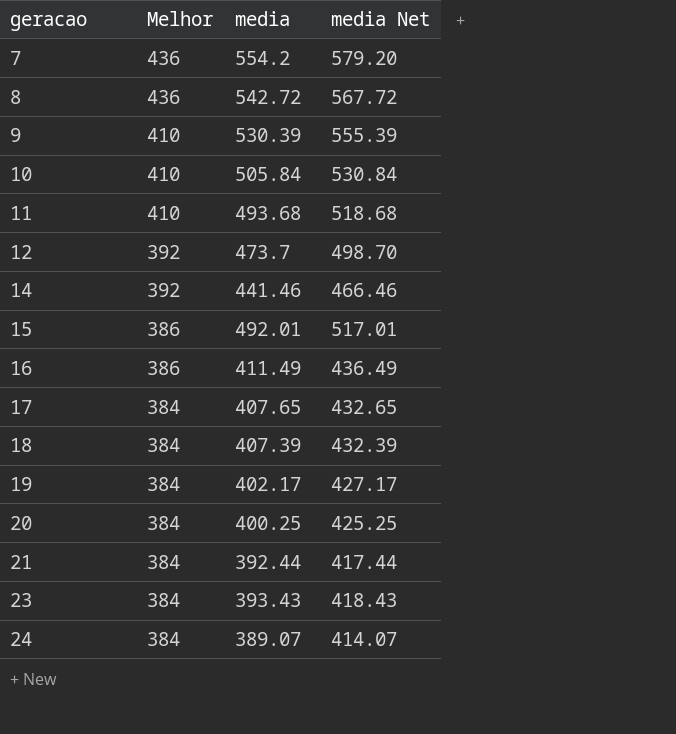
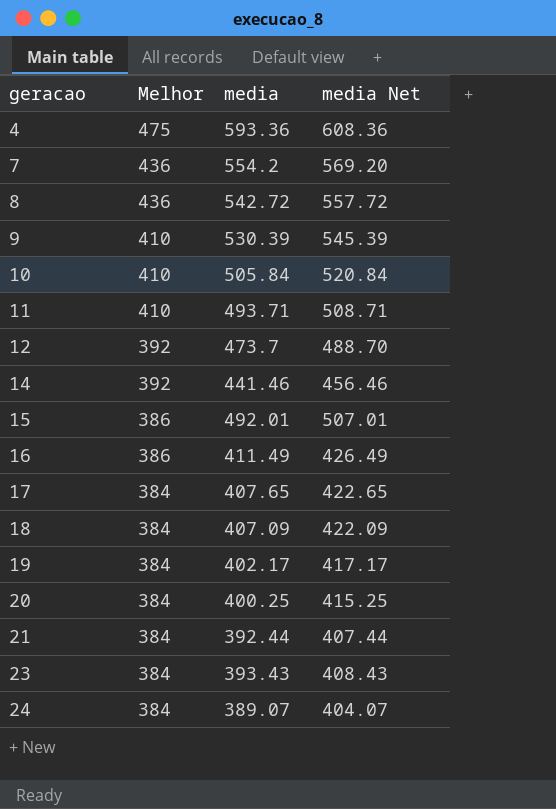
column media Net | formula: [media] + 25 -> [media] + 15
row 4: none -> 475 | 593.36 | 608.36
11 | media: 493.68 -> 493.71
18 | media: 407.39 -> 407.09

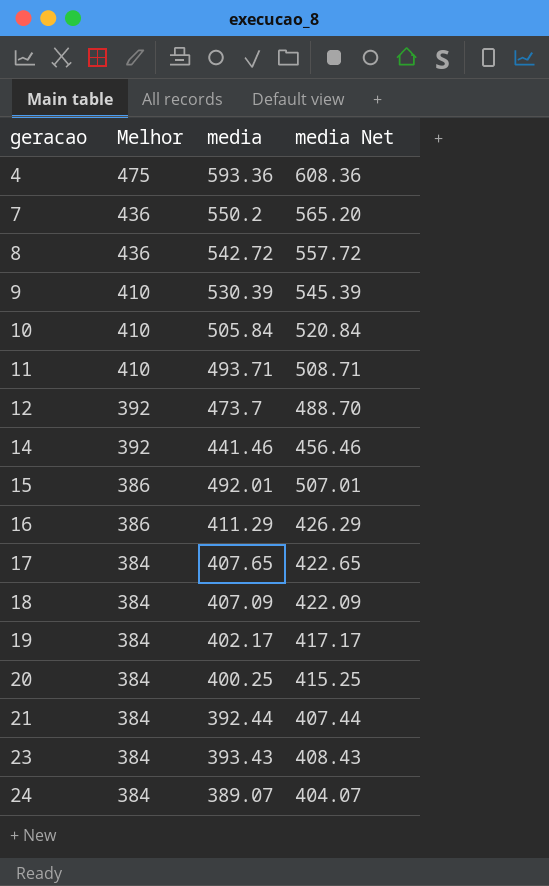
7 | media: 554.2 -> 550.2
7 | media Net: 569.20 -> 565.20
16 | media: 411.49 -> 411.29
16 | media Net: 426.49 -> 426.29

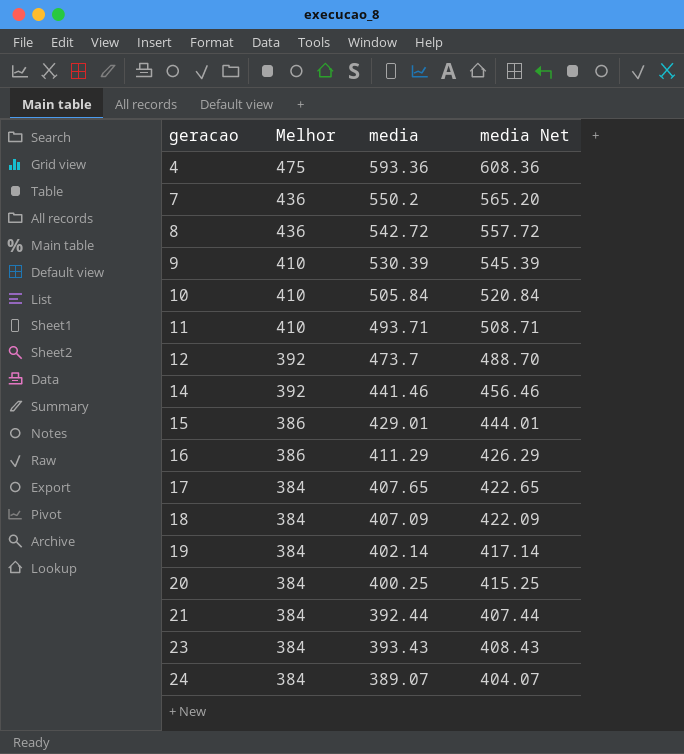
15 | media: 492.01 -> 429.01
15 | media Net: 507.01 -> 444.01
19 | media: 402.17 -> 402.14
19 | media Net: 417.17 -> 417.14

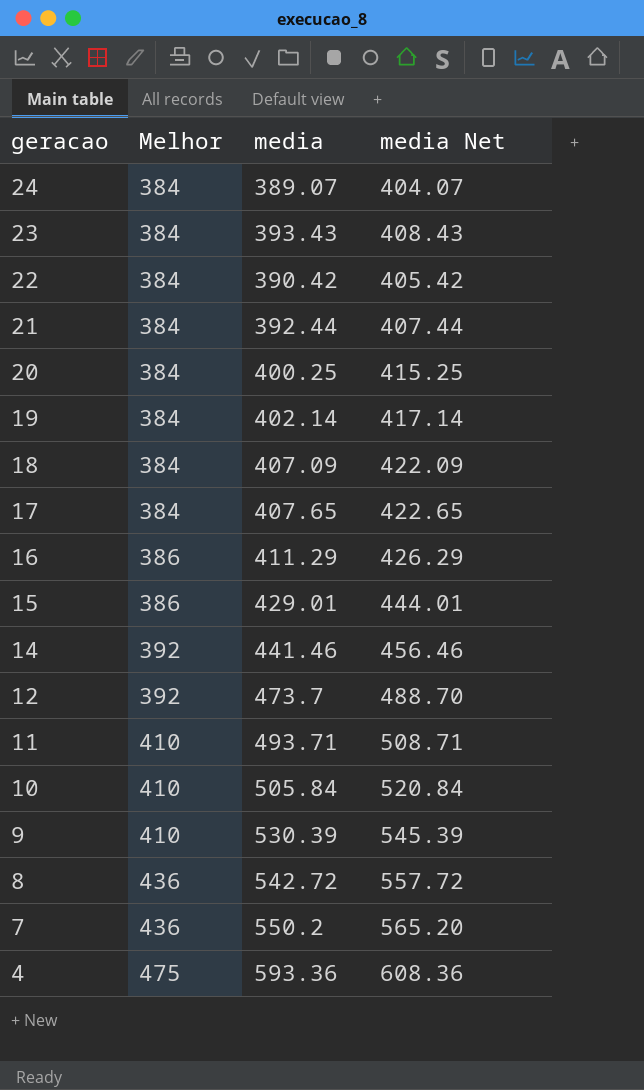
row order: geracao ascending -> geracao descending
row 22: none -> 384 | 390.42 | 405.42

